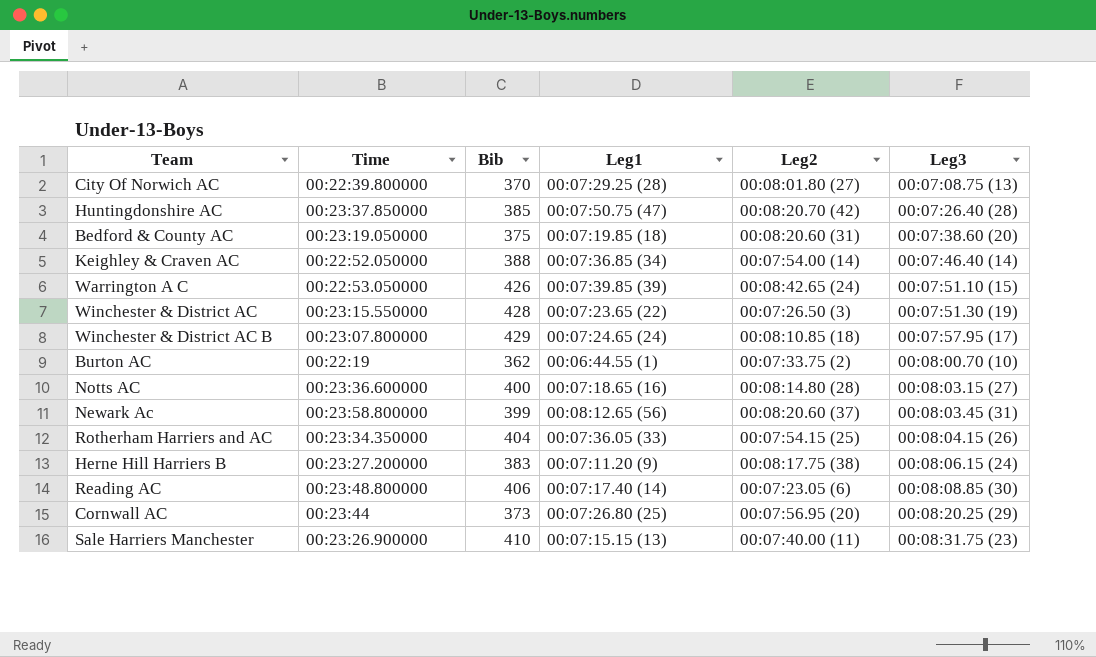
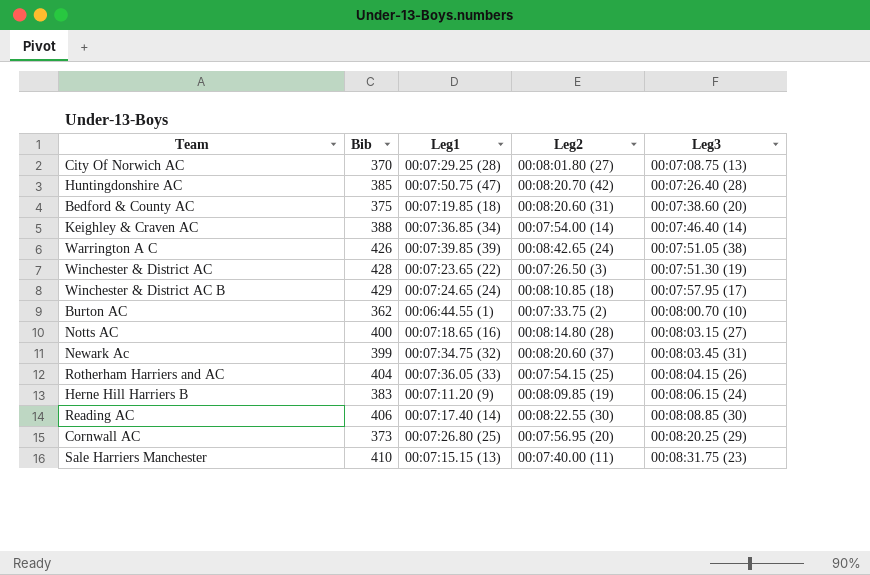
column Time | position: 2 -> none
Warrington A C | Leg3: 00:07:51.10 (15) -> 00:07:51.05 (38)
Newark Ac | Leg1: 00:08:12.65 (56) -> 00:07:34.75 (32)
Herne Hill Harriers B | Leg2: 00:08:17.75 (38) -> 00:08:09.85 (19)
Reading AC | Leg2: 00:07:23.05 (6) -> 00:08:22.55 (30)

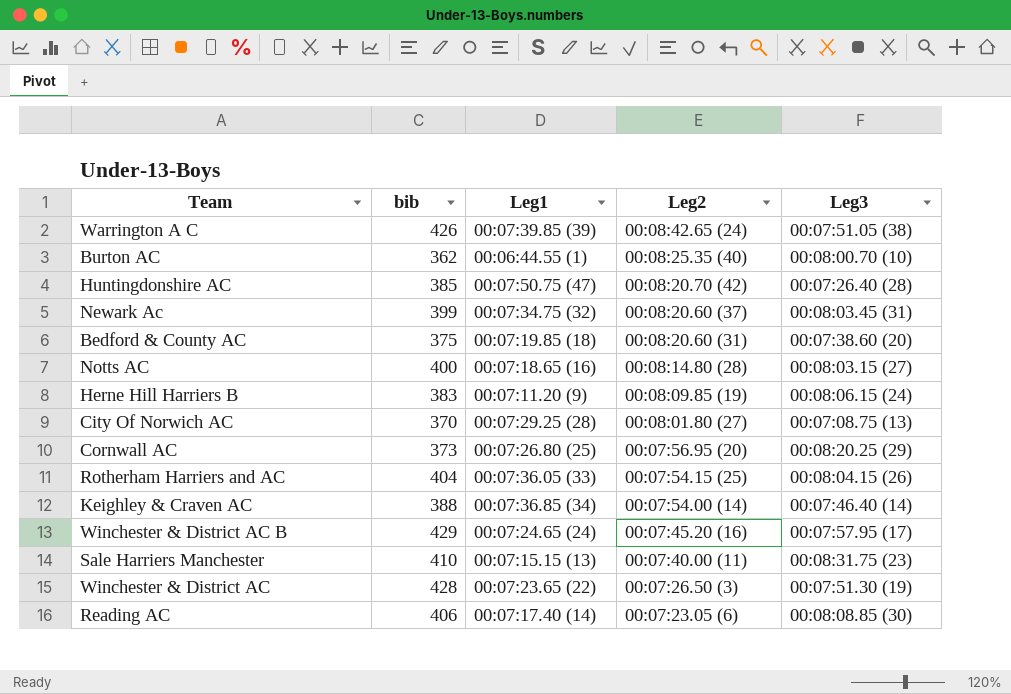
row order: Leg3 ascending -> Leg2 descending
column name: Bib -> bib
Burton AC | Leg2: 00:07:33.75 (2) -> 00:08:25.35 (40)
Winchester & District AC B | Leg2: 00:08:10.85 (18) -> 00:07:45.20 (16)
Reading AC | Leg2: 00:08:22.55 (30) -> 00:07:23.05 (6)

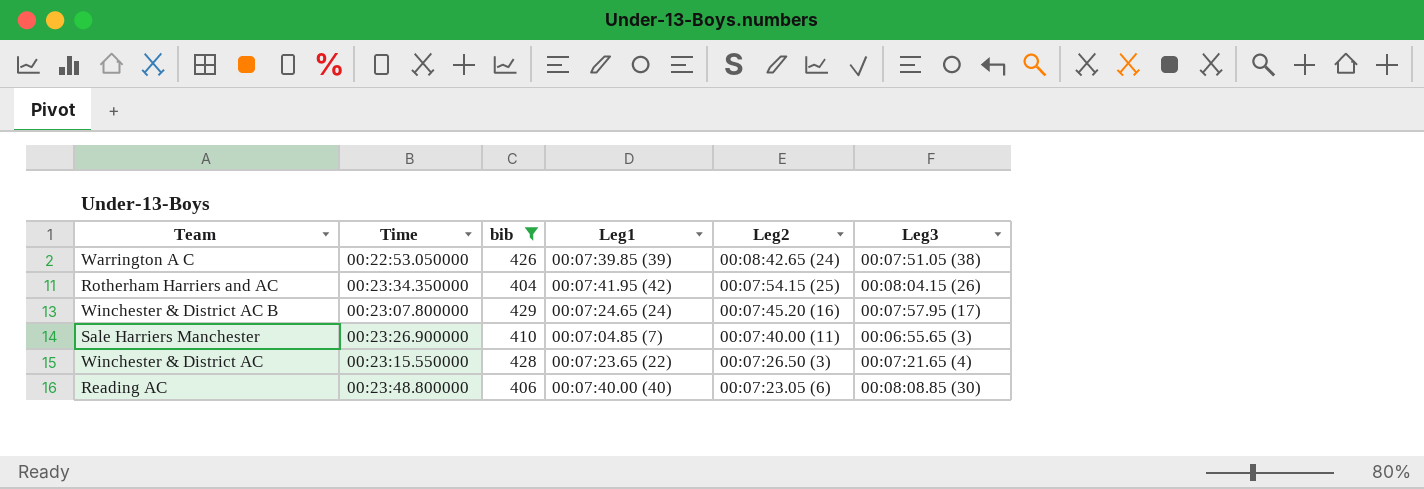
filter: none -> bib >= 404
column Time | position: none -> 2
Rotherham Harriers and AC | Leg1: 00:07:36.05 (33) -> 00:07:41.95 (42)
Sale Harriers Manchester | Leg1: 00:07:15.15 (13) -> 00:07:04.85 (7)
Sale Harriers Manchester | Leg3: 00:08:31.75 (23) -> 00:06:55.65 (3)
Winchester & District AC | Leg3: 00:07:51.30 (19) -> 00:07:21.65 (4)
Reading AC | Leg1: 00:07:17.40 (14) -> 00:07:40.00 (40)

